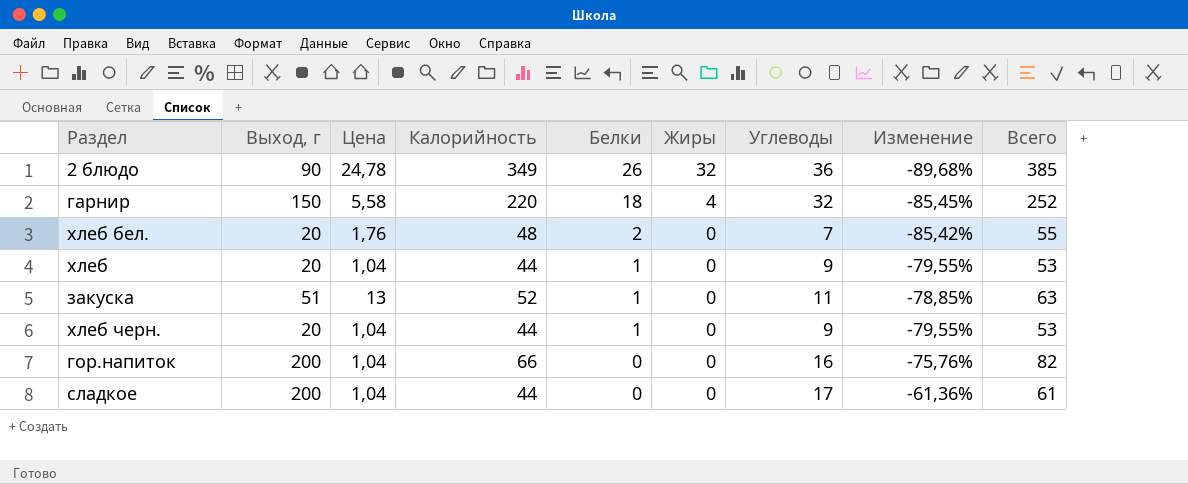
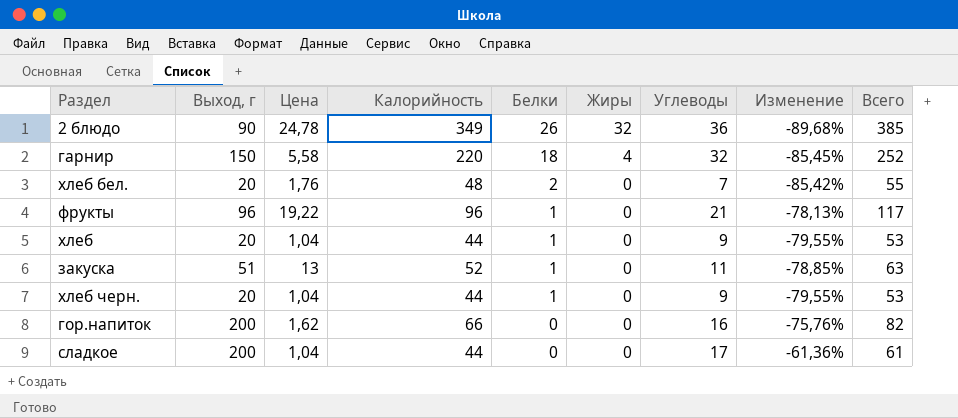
row фрукты: none -> 96 | 19,22 | 96 | 1 | 0 | 21 | -78,13% | 117
гор.напиток | Цена: 1,04 -> 1,62

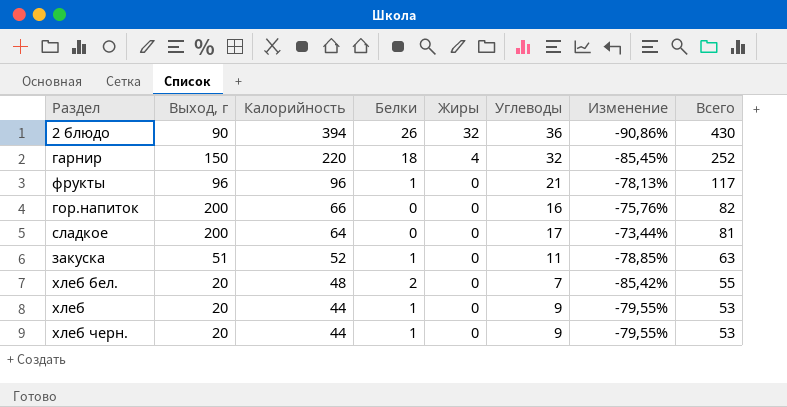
row order: Белки descending -> Калорийность descending
column Цена | position: 3 -> none
2 блюдо | Калорийность: 349 -> 394
2 блюдо | Изменение: -89,68% -> -90,86%
2 блюдо | Всего: 385 -> 430
сладкое | Калорийность: 44 -> 64
сладкое | Изменение: -61,36% -> -73,44%
сладкое | Всего: 61 -> 81

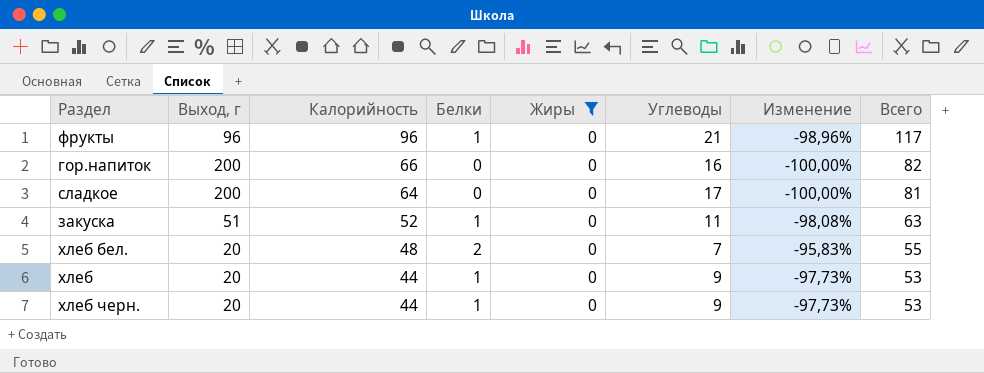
filter: none -> Жиры = 0
column Изменение | formula: ([Углеводы] - [Калорийность]) / [Калорийность] -> ([Белки] - [Калорийность]) / [Калорийность]

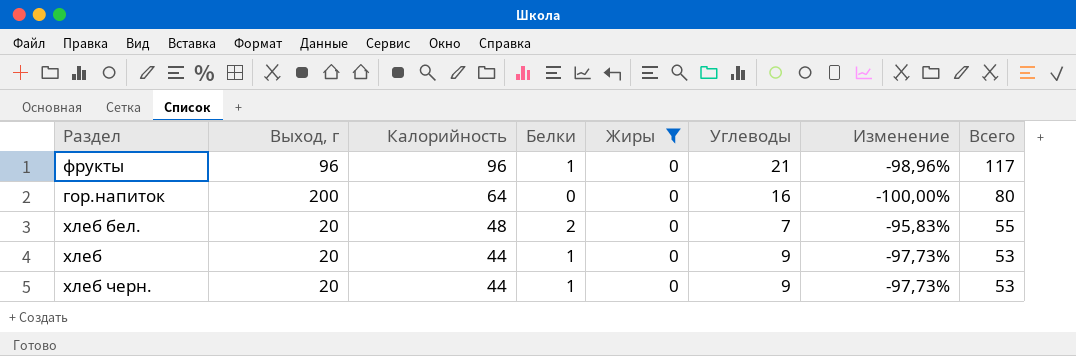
row сладкое: 200 | 64 | 0 | 0 | 17 | -100,00% | 81 -> none
row закуска: 51 | 52 | 1 | 0 | 11 | -98,08% | 63 -> none
гор.напиток | Калорийность: 66 -> 64
гор.напиток | Всего: 82 -> 80

